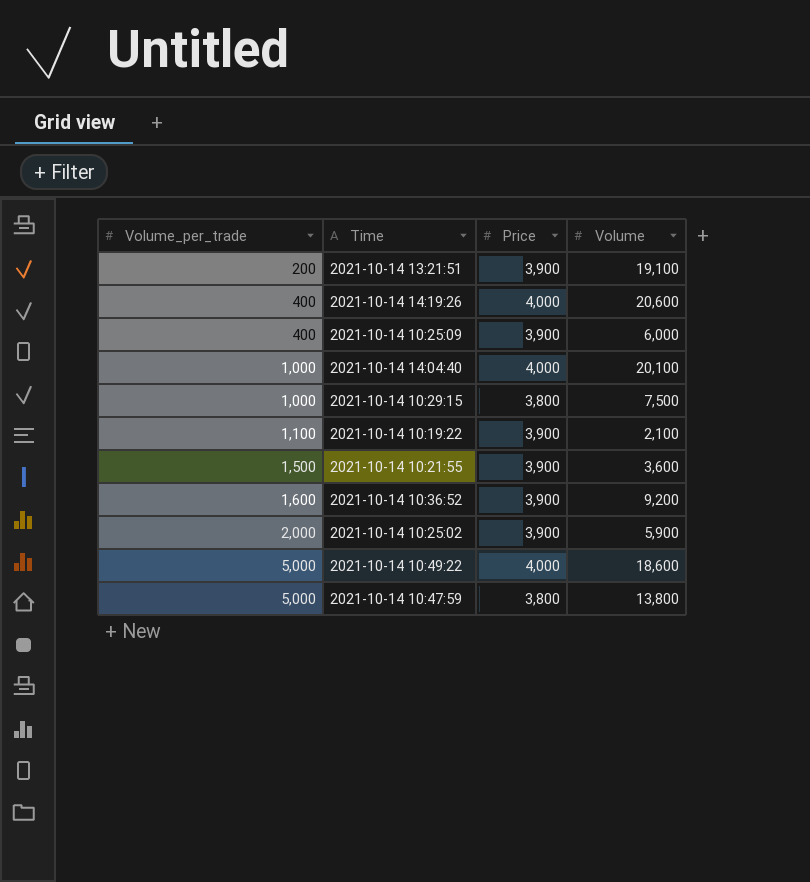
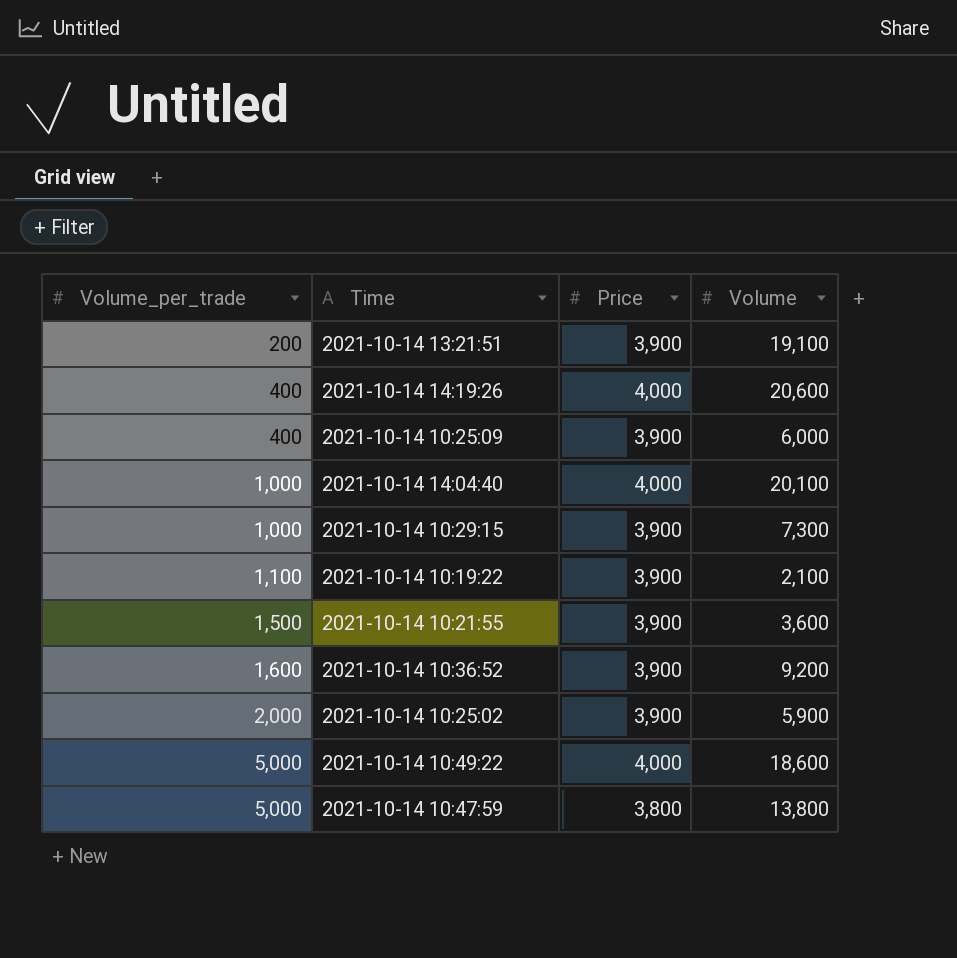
2021-10-14 10:29:15 | Price: 3,800 -> 3,900
2021-10-14 10:29:15 | Volume: 7,500 -> 7,300

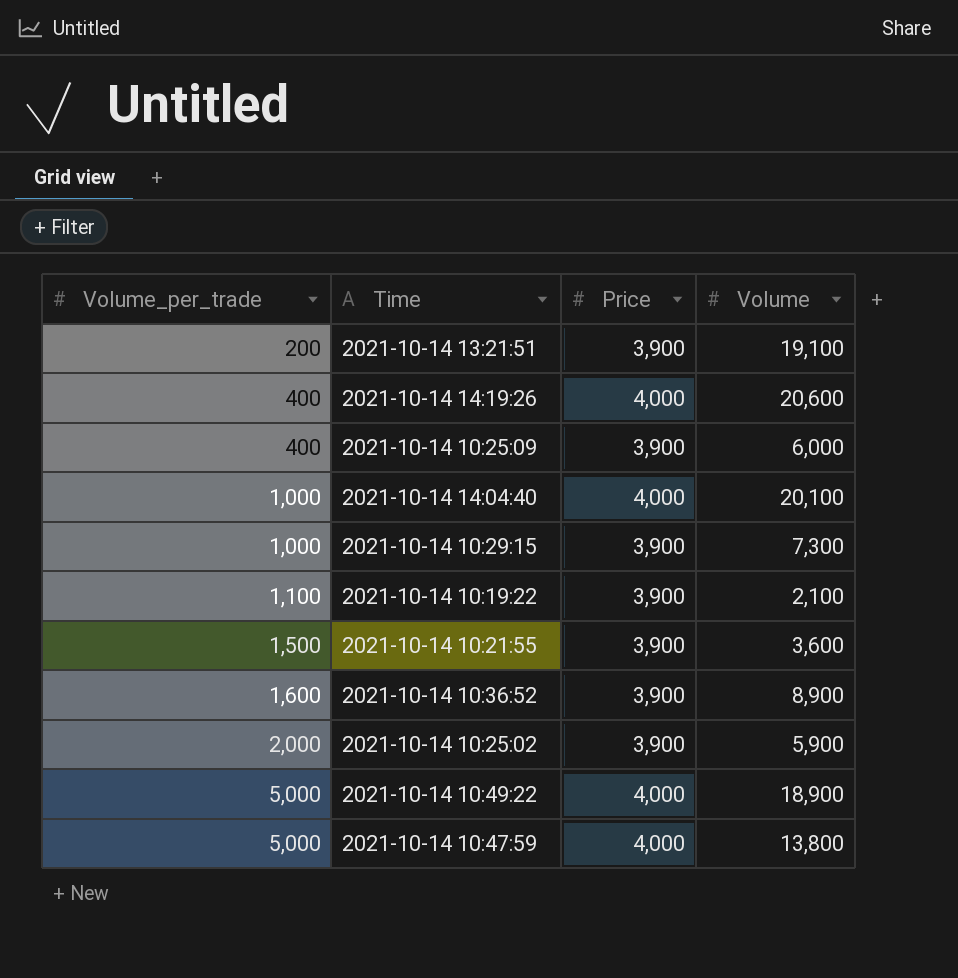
2021-10-14 10:36:52 | Volume: 9,200 -> 8,900
2021-10-14 10:49:22 | Volume: 18,600 -> 18,900
2021-10-14 10:47:59 | Price: 3,800 -> 4,000

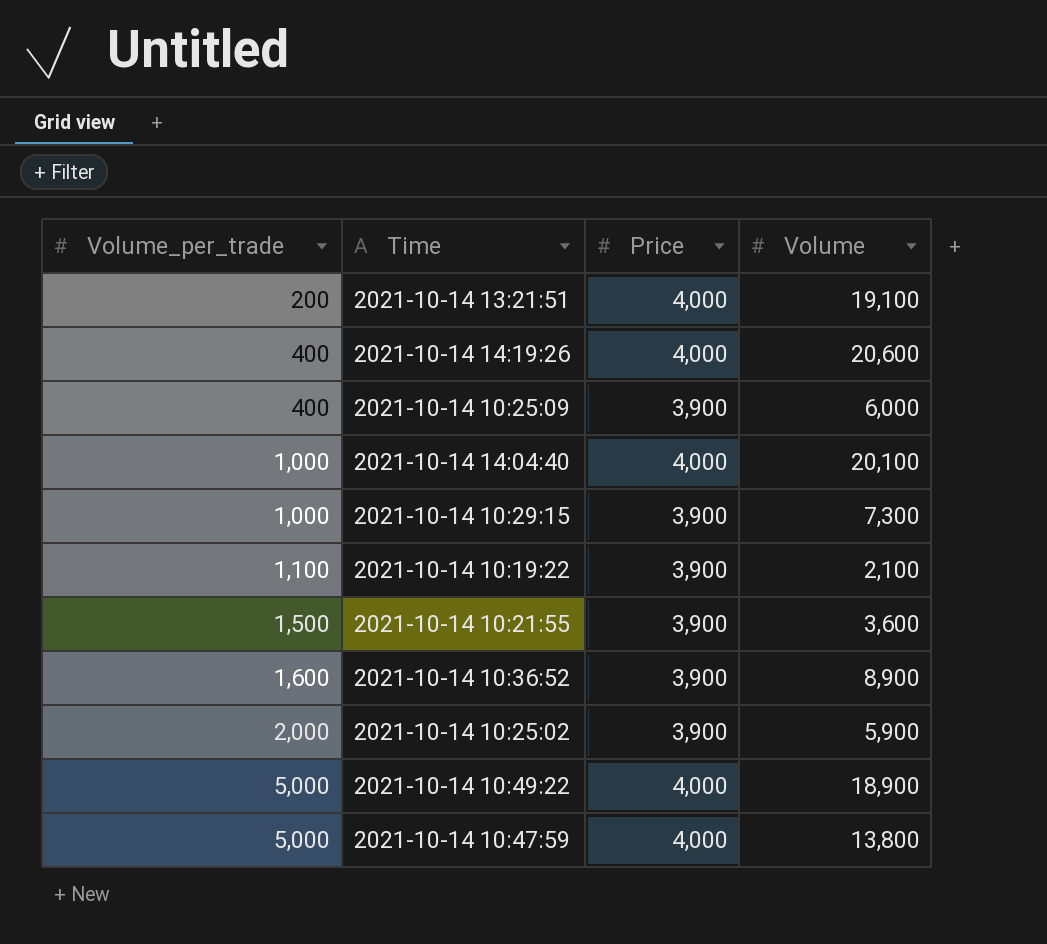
2021-10-14 13:21:51 | Price: 3,900 -> 4,000

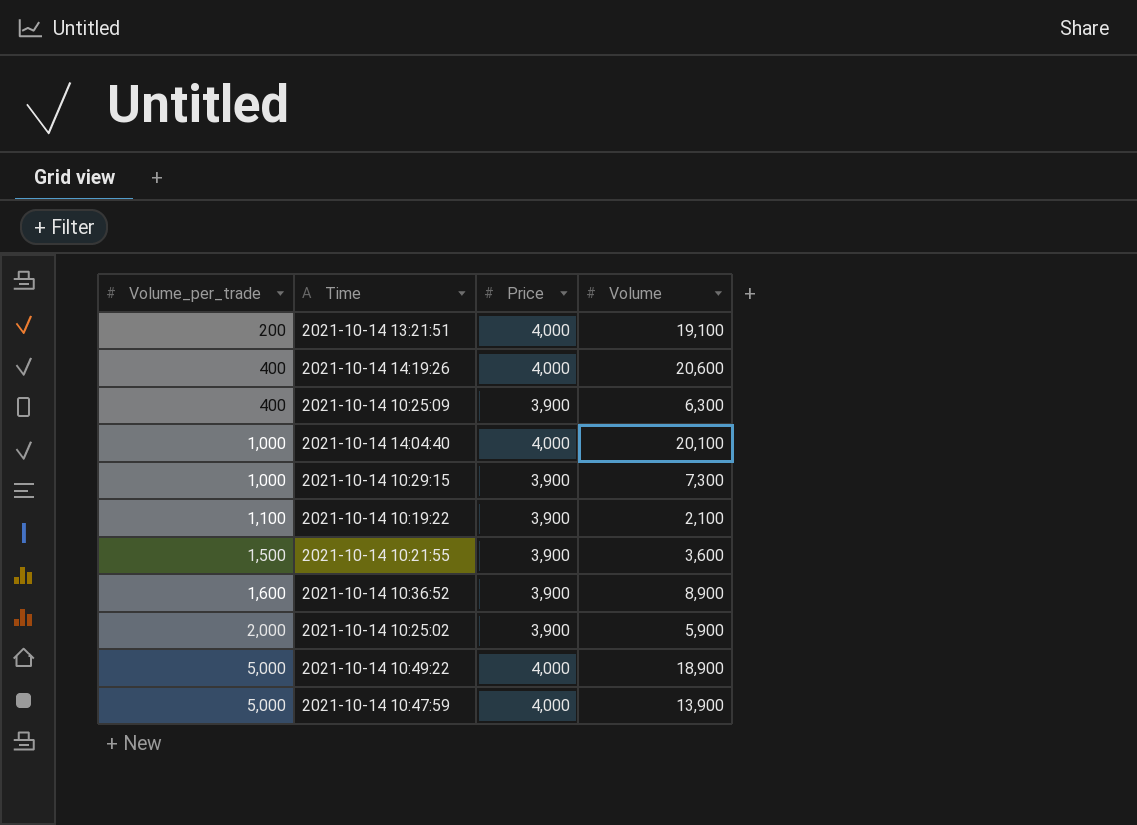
2021-10-14 10:25:09 | Volume: 6,000 -> 6,300
2021-10-14 10:47:59 | Volume: 13,800 -> 13,900

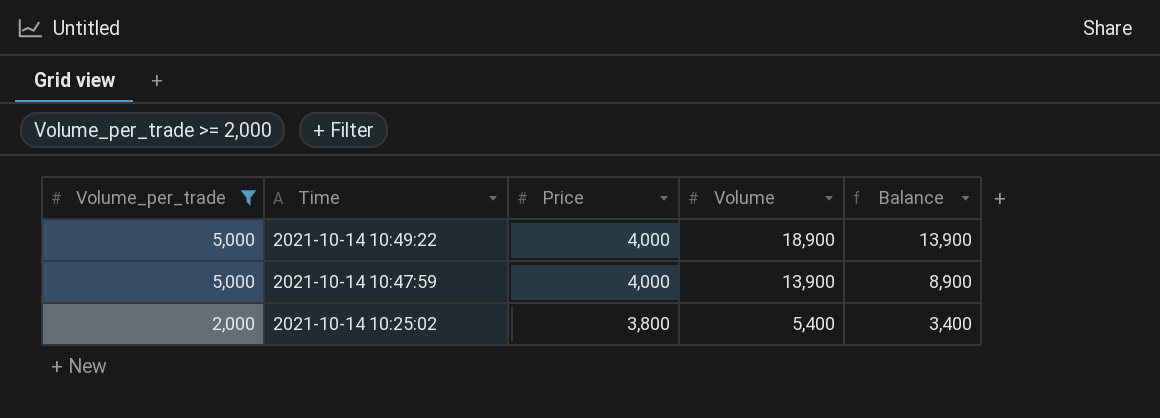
filter: none -> Volume_per_trade >= 2,000
row order: Volume_per_trade ascending -> Volume_per_trade descending
column Balance | formula: none -> [Volume] - [Volume_per_trade]
2021-10-14 10:25:02 | Price: 3,900 -> 3,800
2021-10-14 10:25:02 | Volume: 5,900 -> 5,400

